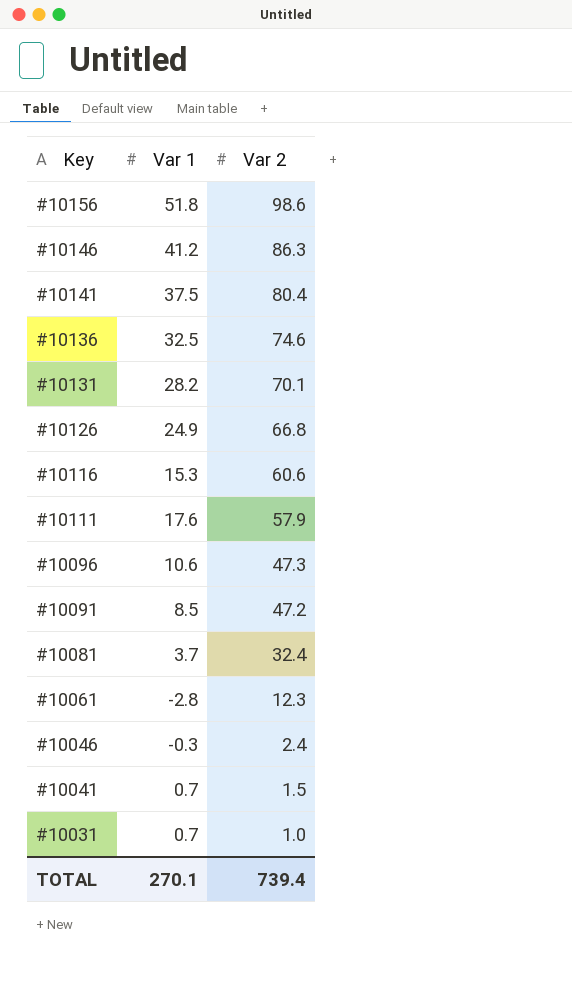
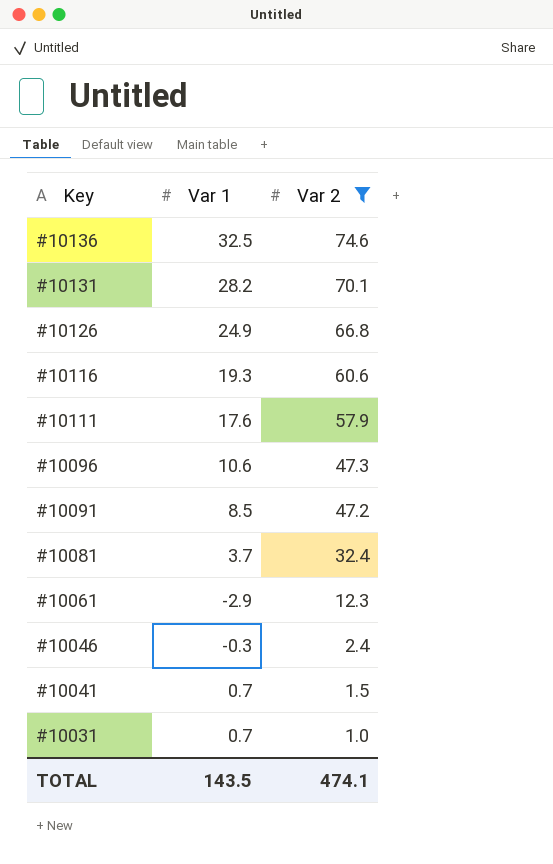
filter: none -> Var 2 <= 74.6
#10116 | Var 1: 15.3 -> 19.3
#10061 | Var 1: -2.8 -> -2.9
TOTAL | Var 1: 270.1 -> 143.5
TOTAL | Var 2: 739.4 -> 474.1

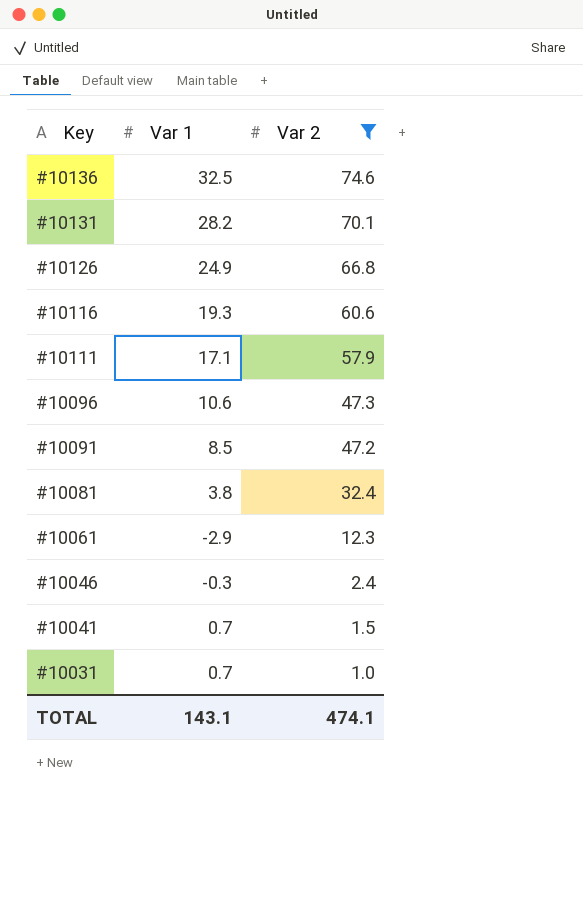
#10111 | Var 1: 17.6 -> 17.1
#10081 | Var 1: 3.7 -> 3.8
TOTAL | Var 1: 143.5 -> 143.1

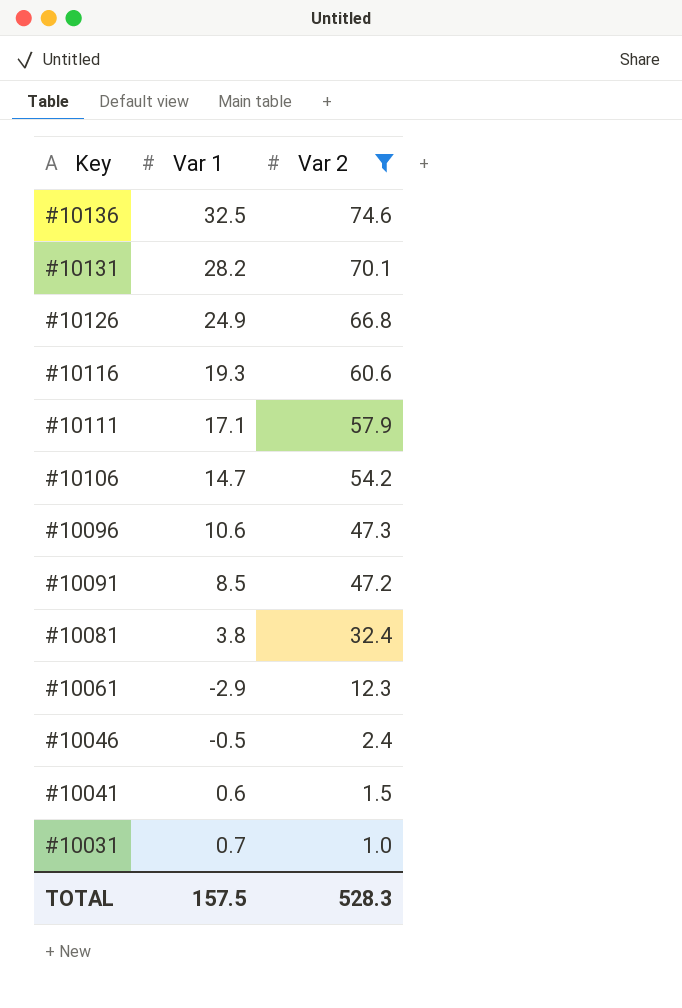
row #10106: none -> 14.7 | 54.2
#10046 | Var 1: -0.3 -> -0.5
#10041 | Var 1: 0.7 -> 0.6
TOTAL | Var 1: 143.1 -> 157.5
TOTAL | Var 2: 474.1 -> 528.3

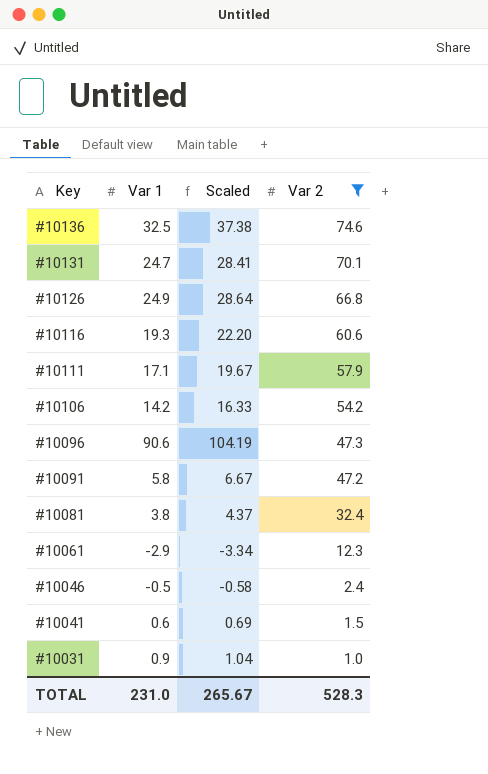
column Scaled | formula: none -> [Var 1] * 1.15
#10131 | Var 1: 28.2 -> 24.7
#10106 | Var 1: 14.7 -> 14.2
#10096 | Var 1: 10.6 -> 90.6
#10091 | Var 1: 8.5 -> 5.8
#10031 | Var 1: 0.7 -> 0.9
TOTAL | Var 1: 157.5 -> 231.0

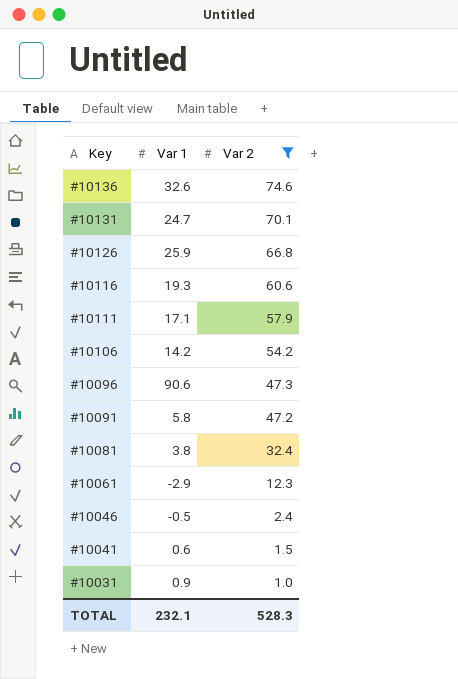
column Scaled | formula: [Var 1] * 1.15 -> none
#10136 | Var 1: 32.5 -> 32.6
#10126 | Var 1: 24.9 -> 25.9
TOTAL | Var 1: 231.0 -> 232.1

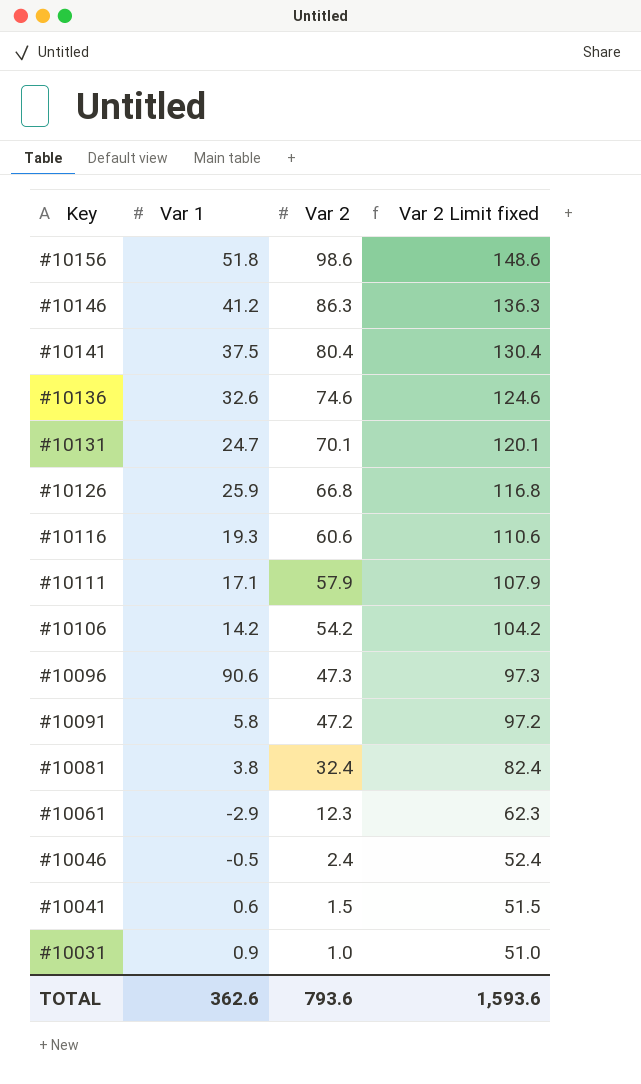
filter: Var 2 <= 74.6 -> none
column Var 2 Limit fixed | formula: none -> [Var 2] + 50
TOTAL | Var 1: 232.1 -> 362.6
TOTAL | Var 2: 528.3 -> 793.6

